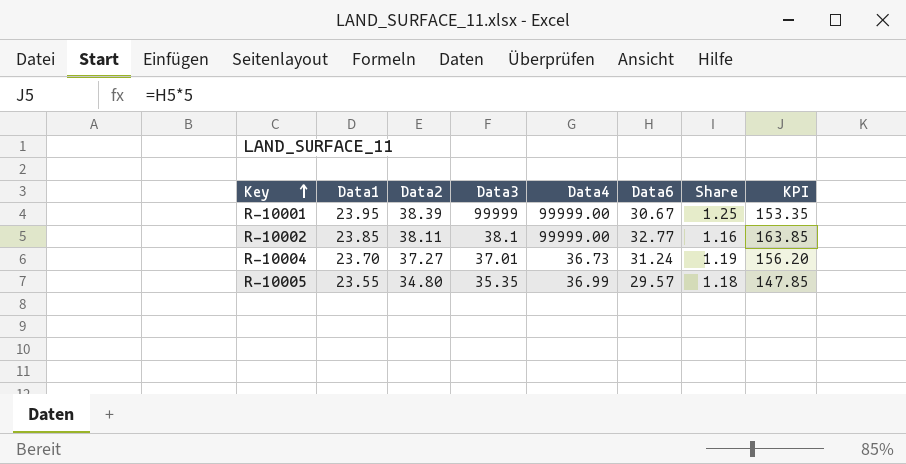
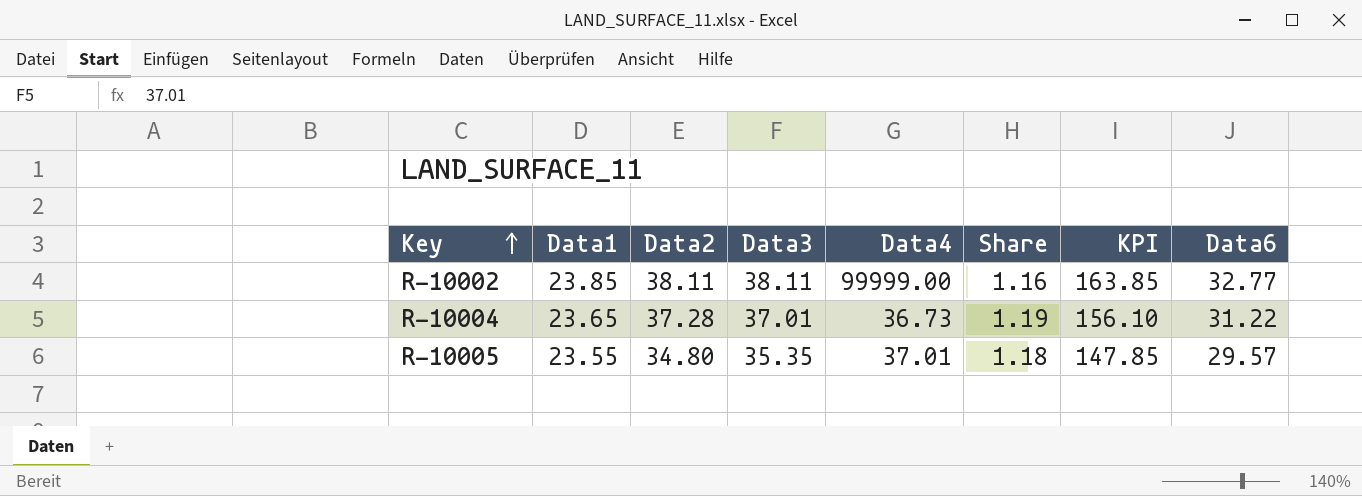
column Data6 | position: 6 -> 8
row R-10001: 23.95 | 38.39 | 99999 | 99999.00 | 30.67 | 1.25 | 153.35 -> none
R-10002 | Data3: 38.1 -> 38.11
R-10004 | Data1: 23.70 -> 23.65
R-10004 | Data2: 37.27 -> 37.28
R-10004 | KPI: 156.20 -> 156.10
R-10004 | Data6: 31.24 -> 31.22
R-10005 | Data4: 36.99 -> 37.01

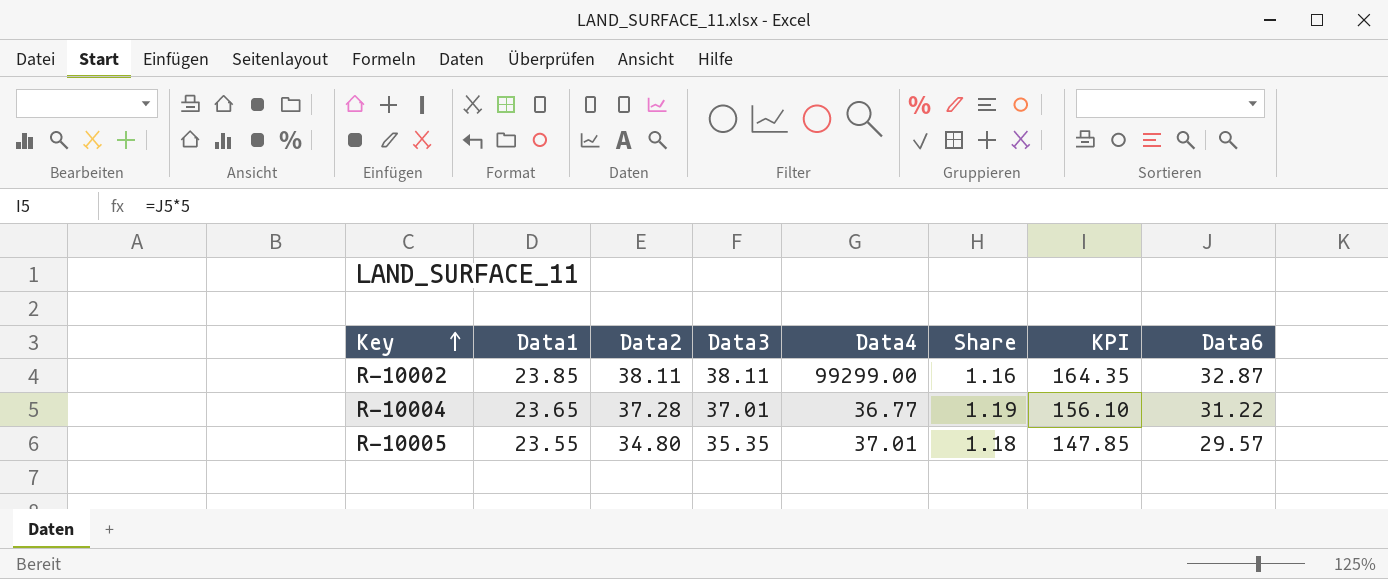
R-10002 | Data4: 99999.00 -> 99299.00
R-10002 | KPI: 163.85 -> 164.35
R-10002 | Data6: 32.77 -> 32.87
R-10004 | Data4: 36.73 -> 36.77

